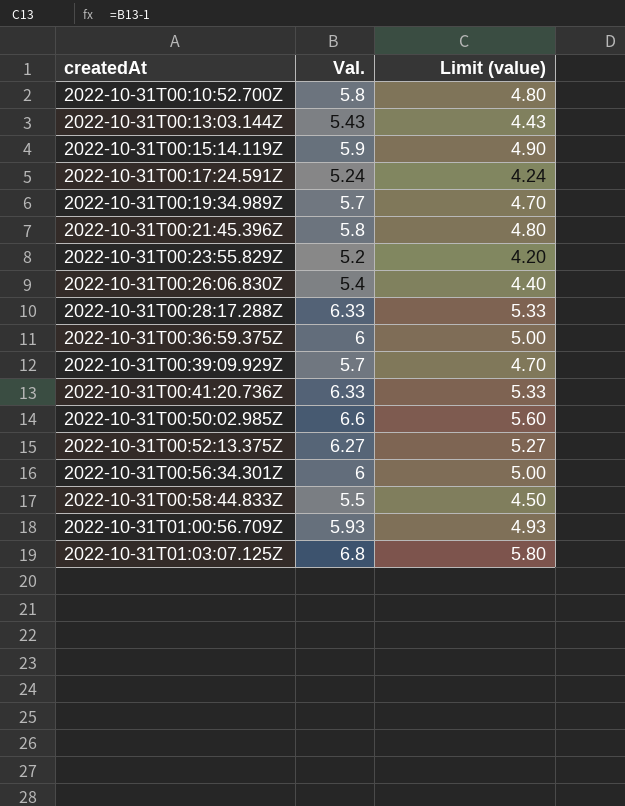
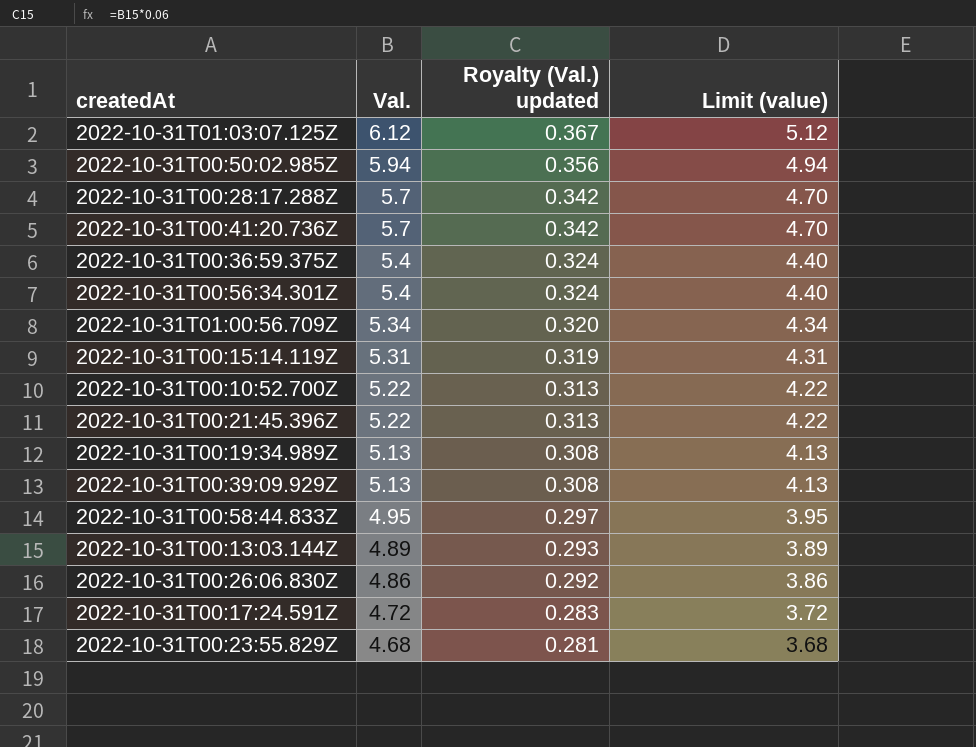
row order: createdAt ascending -> Val. descending
column Royalty (Val.) updated | formula: none -> [Val.] * 0.06
row 2022-10-31T00:52:13.375Z: 6.27 | 5.27 -> none
2022-10-31T01:03:07.125Z | Val.: 6.8 -> 6.12
2022-10-31T01:03:07.125Z | Limit (value): 5.80 -> 5.12
2022-10-31T00:50:02.985Z | Val.: 6.6 -> 5.94
2022-10-31T00:50:02.985Z | Limit (value): 5.60 -> 4.94
2022-10-31T00:28:17.288Z | Val.: 6.33 -> 5.7
2022-10-31T00:28:17.288Z | Limit (value): 5.33 -> 4.70
2022-10-31T00:41:20.736Z | Val.: 6.33 -> 5.7
2022-10-31T00:41:20.736Z | Limit (value): 5.33 -> 4.70
2022-10-31T00:36:59.375Z | Val.: 6 -> 5.4
2022-10-31T00:36:59.375Z | Limit (value): 5.00 -> 4.40
2022-10-31T00:56:34.301Z | Val.: 6 -> 5.4
2022-10-31T00:56:34.301Z | Limit (value): 5.00 -> 4.40
2022-10-31T01:00:56.709Z | Val.: 5.93 -> 5.34
2022-10-31T01:00:56.709Z | Limit (value): 4.93 -> 4.34
2022-10-31T00:15:14.119Z | Val.: 5.9 -> 5.31
2022-10-31T00:15:14.119Z | Limit (value): 4.90 -> 4.31
2022-10-31T00:10:52.700Z | Val.: 5.8 -> 5.22
2022-10-31T00:10:52.700Z | Limit (value): 4.80 -> 4.22
2022-10-31T00:21:45.396Z | Val.: 5.8 -> 5.22
2022-10-31T00:21:45.396Z | Limit (value): 4.80 -> 4.22
2022-10-31T00:19:34.989Z | Val.: 5.7 -> 5.13
2022-10-31T00:19:34.989Z | Limit (value): 4.70 -> 4.13
2022-10-31T00:39:09.929Z | Val.: 5.7 -> 5.13
2022-10-31T00:39:09.929Z | Limit (value): 4.70 -> 4.13
2022-10-31T00:58:44.833Z | Val.: 5.5 -> 4.95
2022-10-31T00:58:44.833Z | Limit (value): 4.50 -> 3.95
2022-10-31T00:13:03.144Z | Val.: 5.43 -> 4.89
2022-10-31T00:13:03.144Z | Limit (value): 4.43 -> 3.89
2022-10-31T00:26:06.830Z | Val.: 5.4 -> 4.86
2022-10-31T00:26:06.830Z | Limit (value): 4.40 -> 3.86
2022-10-31T00:17:24.591Z | Val.: 5.24 -> 4.72
2022-10-31T00:17:24.591Z | Limit (value): 4.24 -> 3.72
2022-10-31T00:23:55.829Z | Val.: 5.2 -> 4.68
2022-10-31T00:23:55.829Z | Limit (value): 4.20 -> 3.68

